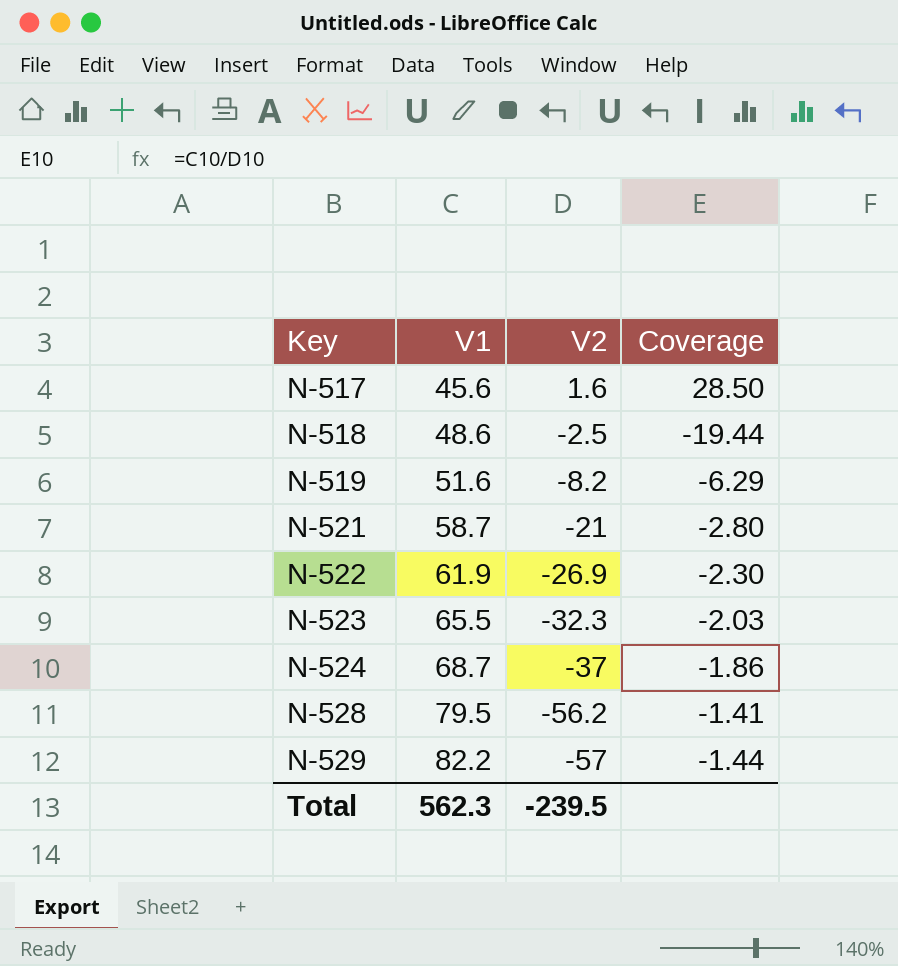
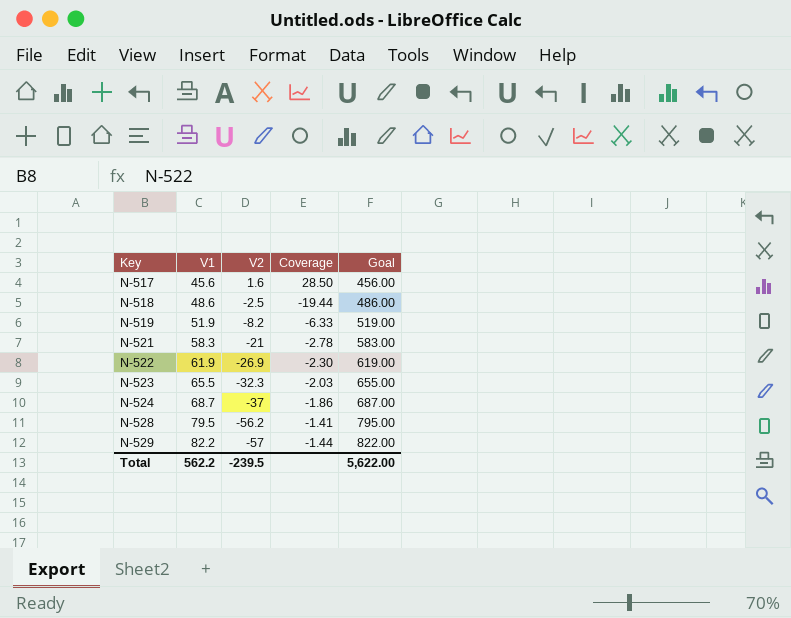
column Goal | formula: none -> [V1] * 10
N-519 | V1: 51.6 -> 51.9
N-519 | Coverage: -6.29 -> -6.33
N-521 | V1: 58.7 -> 58.3
N-521 | Coverage: -2.80 -> -2.78
Total | V1: 562.3 -> 562.2

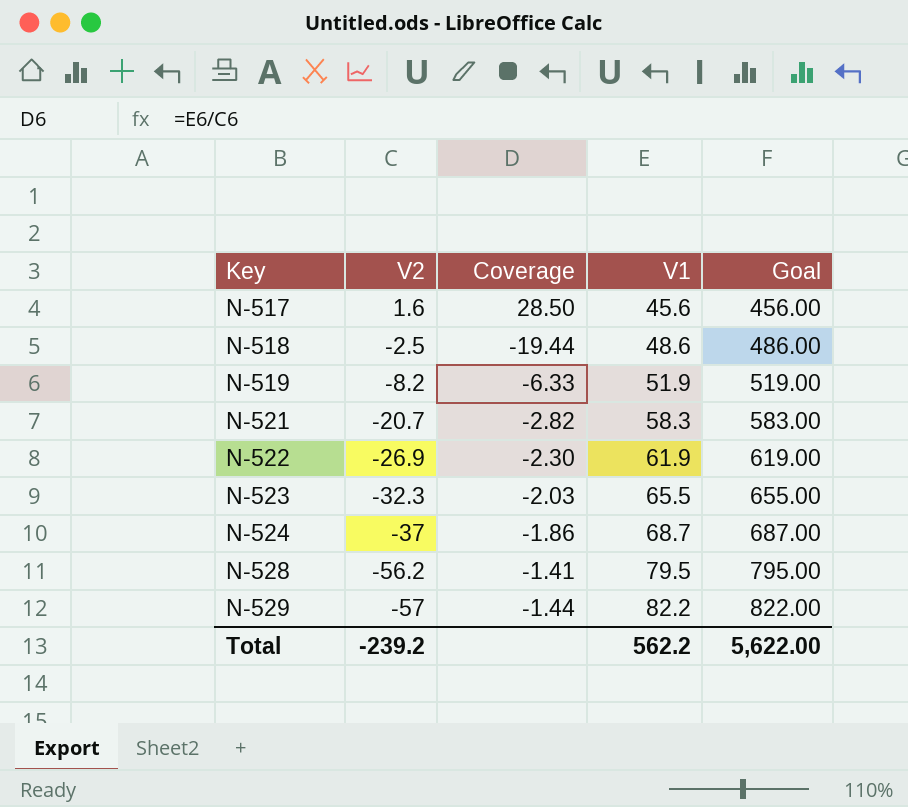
column V1 | position: 2 -> 4
N-521 | V2: -21 -> -20.7
N-521 | Coverage: -2.78 -> -2.82
Total | V2: -239.5 -> -239.2

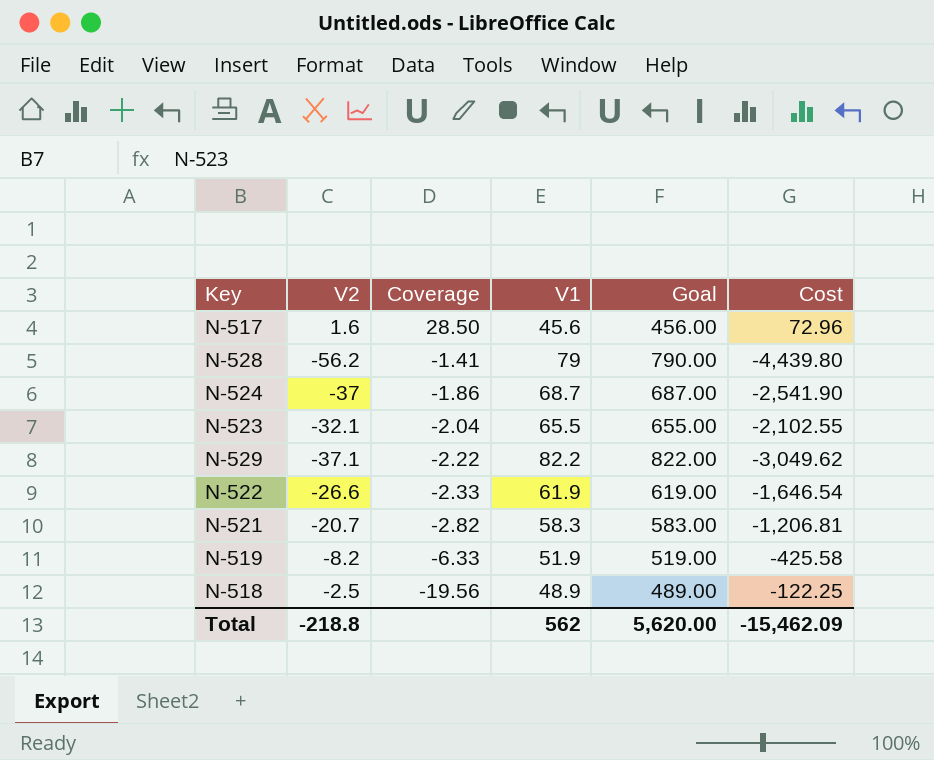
row order: Key ascending -> Coverage descending
column Cost | formula: none -> [V2] * [V1]
N-528 | V1: 79.5 -> 79
N-528 | Goal: 795.00 -> 790.00
N-523 | V2: -32.3 -> -32.1
N-523 | Coverage: -2.03 -> -2.04
N-529 | V2: -57 -> -37.1
N-529 | Coverage: -1.44 -> -2.22
N-522 | V2: -26.9 -> -26.6
N-522 | Coverage: -2.30 -> -2.33
N-518 | Coverage: -19.44 -> -19.56
N-518 | V1: 48.6 -> 48.9
N-518 | Goal: 486.00 -> 489.00
Total | V2: -239.2 -> -218.8
Total | V1: 562.2 -> 562
Total | Goal: 5,622.00 -> 5,620.00

